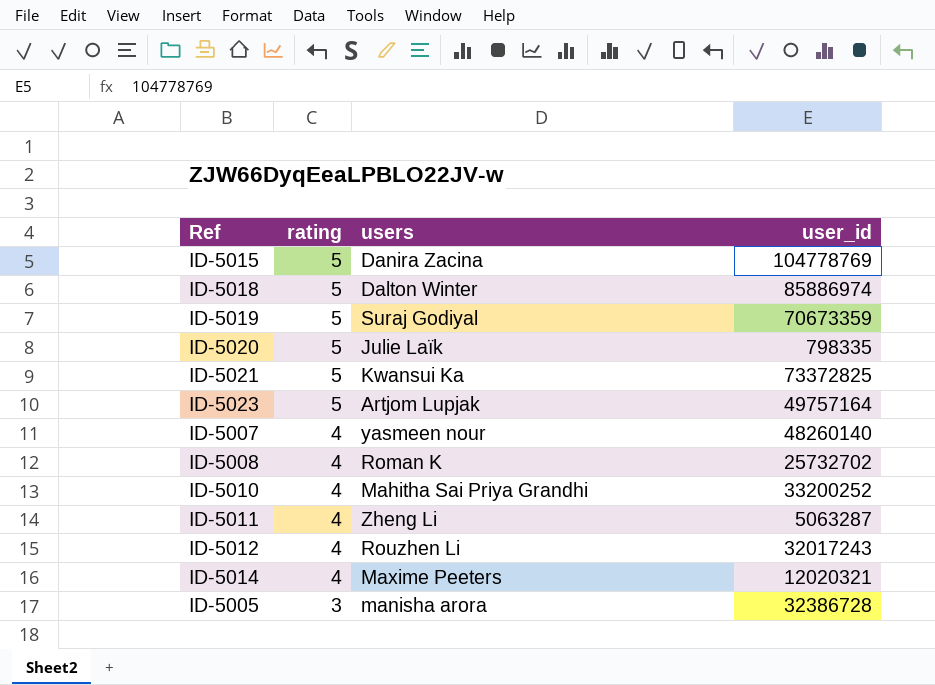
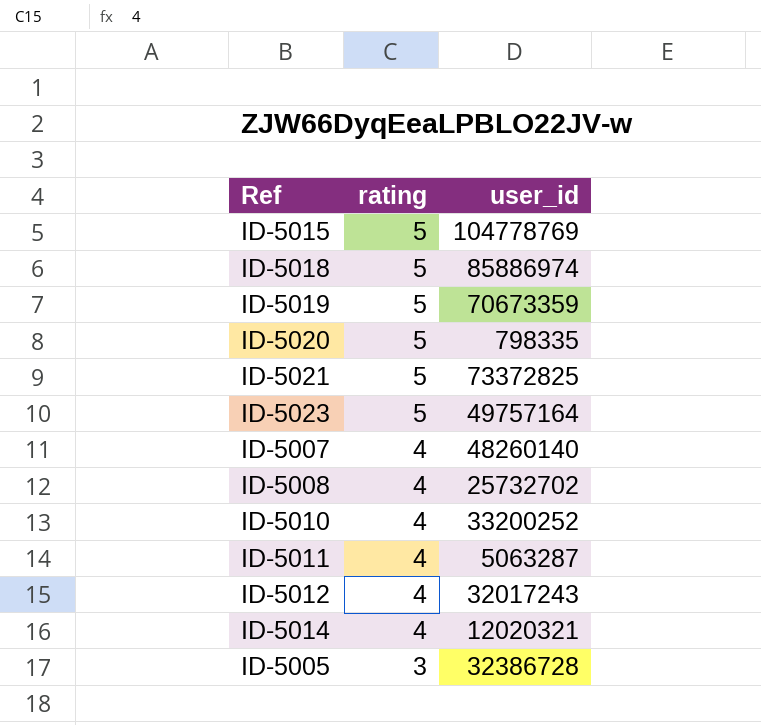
column users | position: 3 -> none

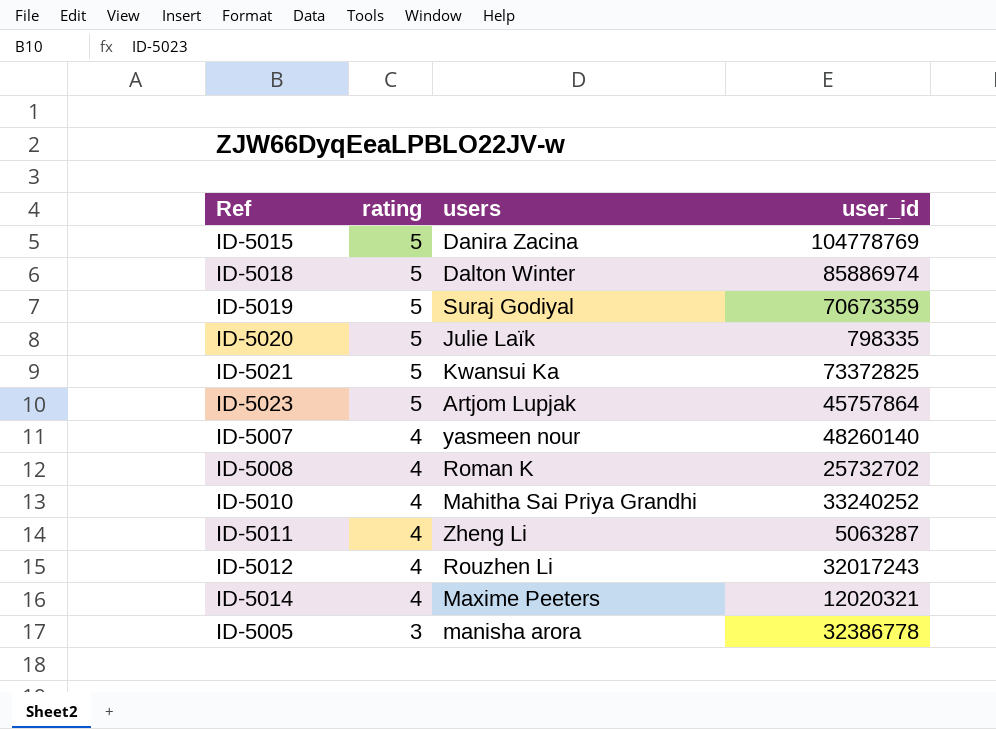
column users | position: none -> 3
ID-5023 | user_id: 49757164 -> 45757864
ID-5010 | user_id: 33200252 -> 33240252
ID-5005 | user_id: 32386728 -> 32386778

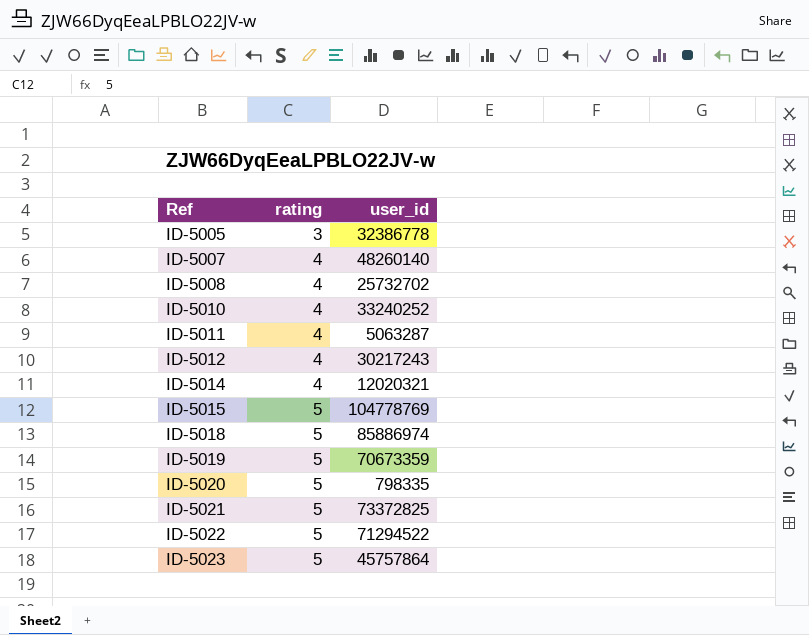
row order: rating descending -> Ref ascending
column users | position: 3 -> none
ID-5012 | user_id: 32017243 -> 30217243
row ID-5022: none -> 5 | 71294522

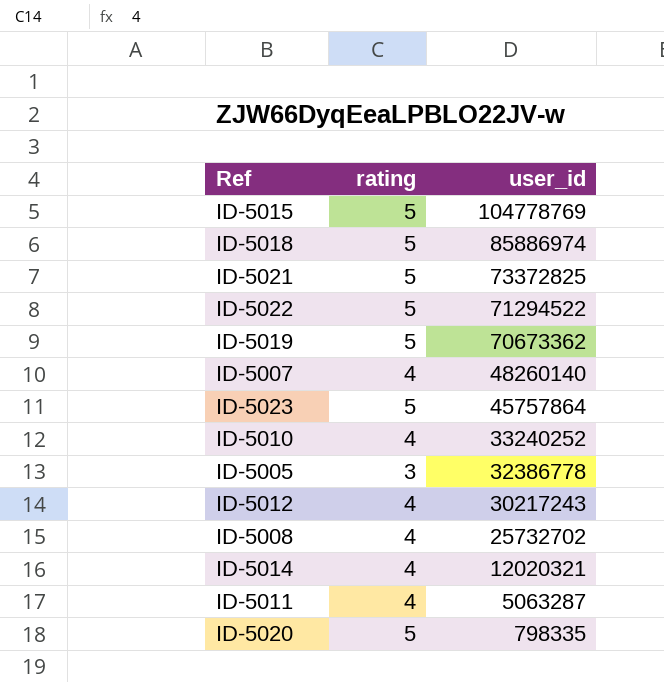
row order: Ref ascending -> user_id descending
ID-5019 | user_id: 70673359 -> 70673362

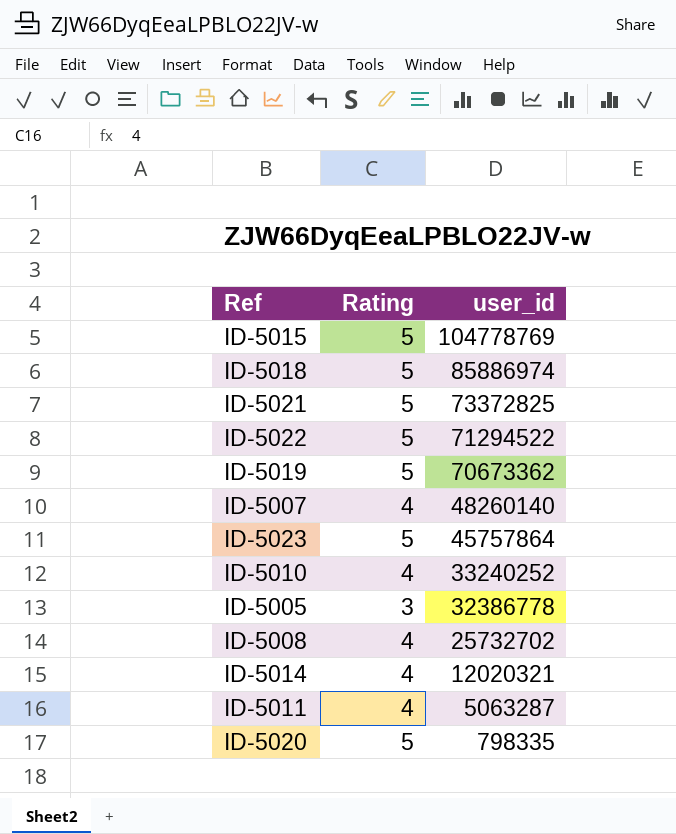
column name: rating -> Rating
row ID-5012: 4 | 30217243 -> none

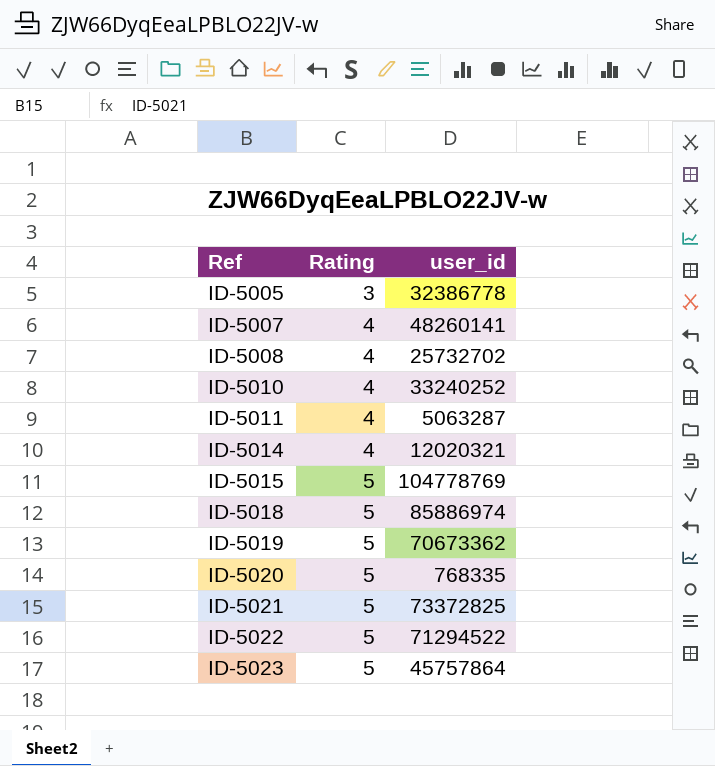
row order: user_id descending -> Ref ascending
ID-5007 | user_id: 48260140 -> 48260141
ID-5020 | user_id: 798335 -> 768335

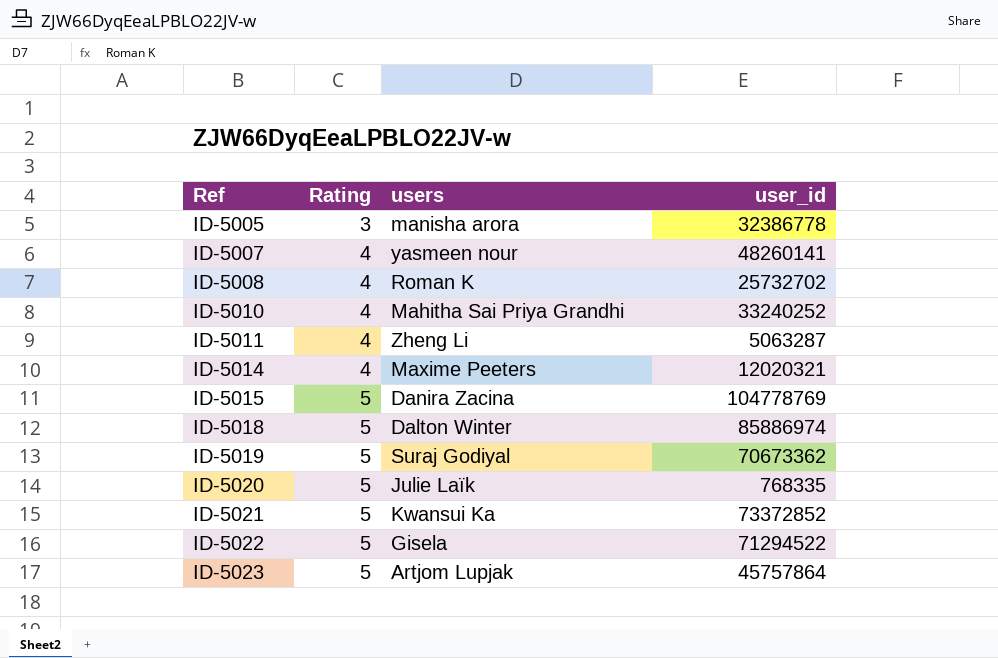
column users | position: none -> 3
ID-5021 | user_id: 73372825 -> 73372852

